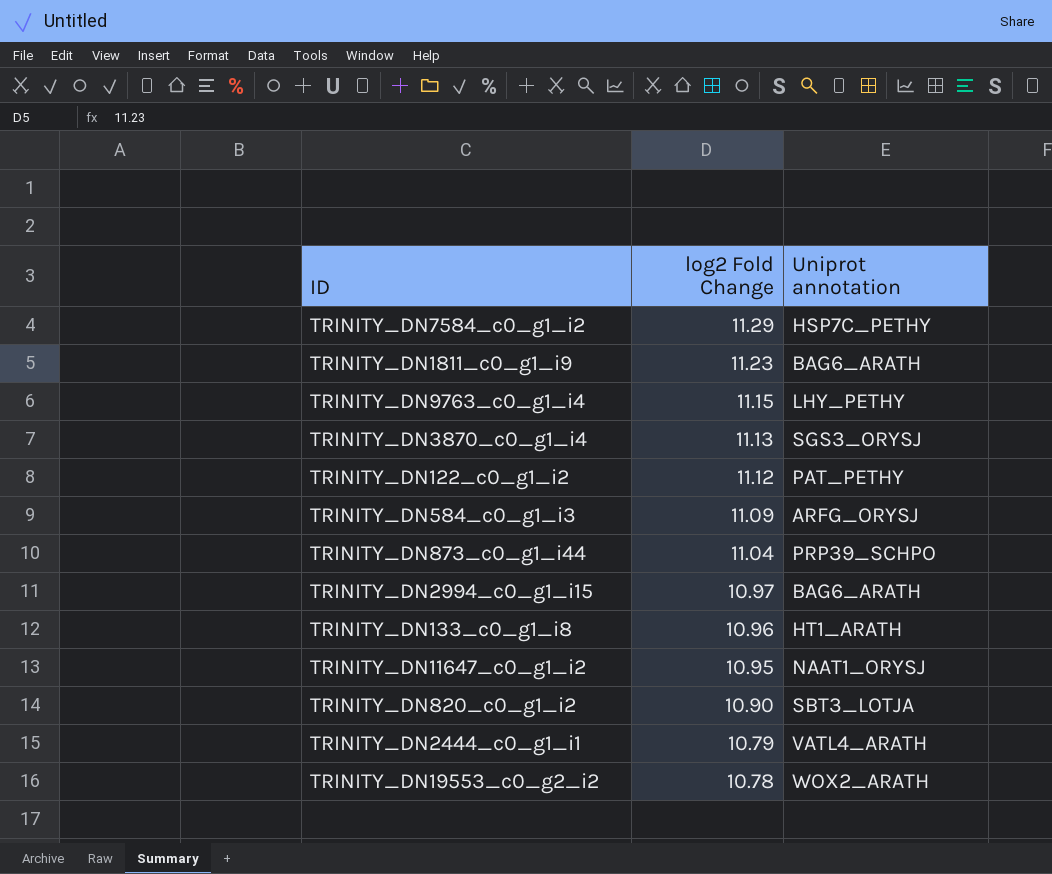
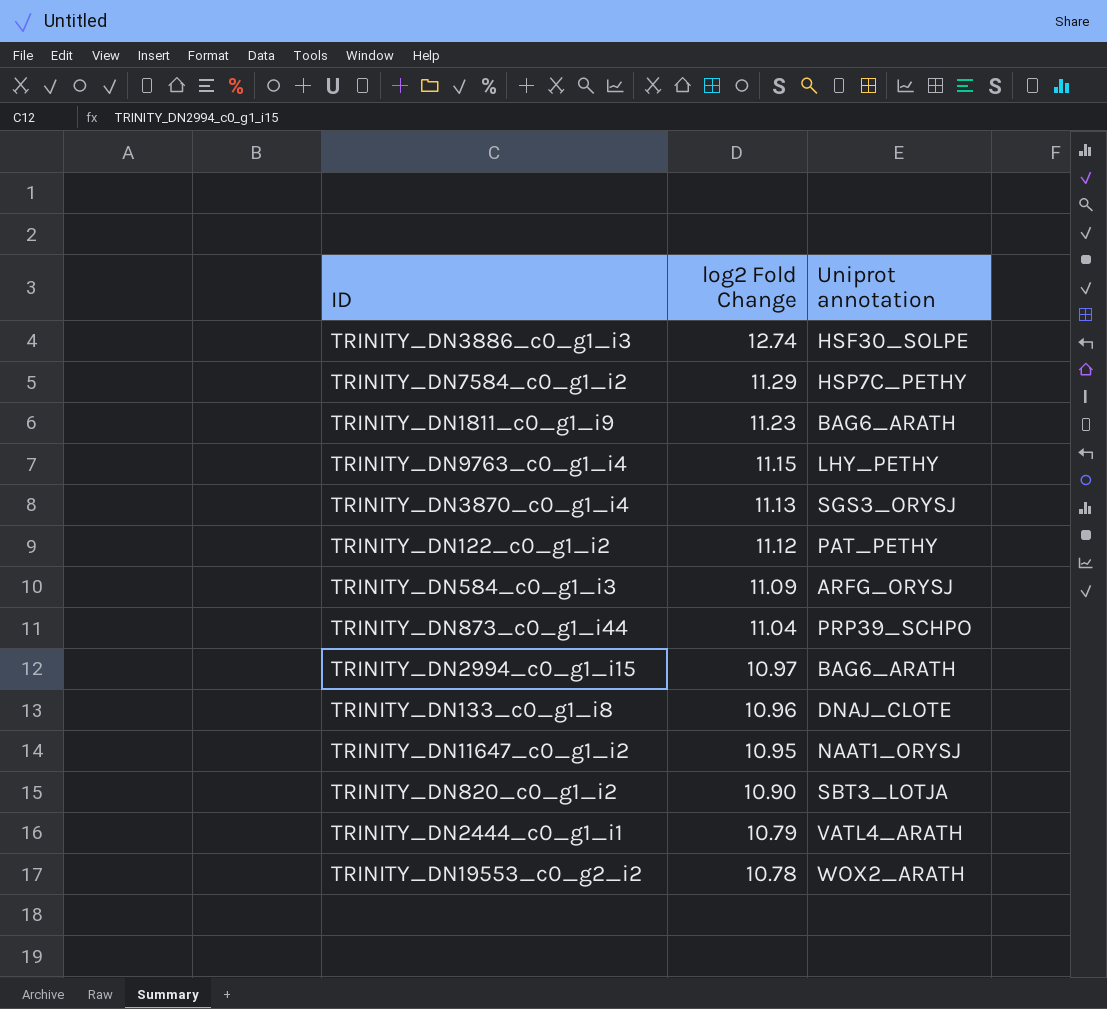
row TRINITY_DN3886_c0_g1_i3: none -> 12.74 | HSF30_SOLPE
TRINITY_DN133_c0_g1_i8 | Uniprot annotation: HT1_ARATH -> DNAJ_CLOTE

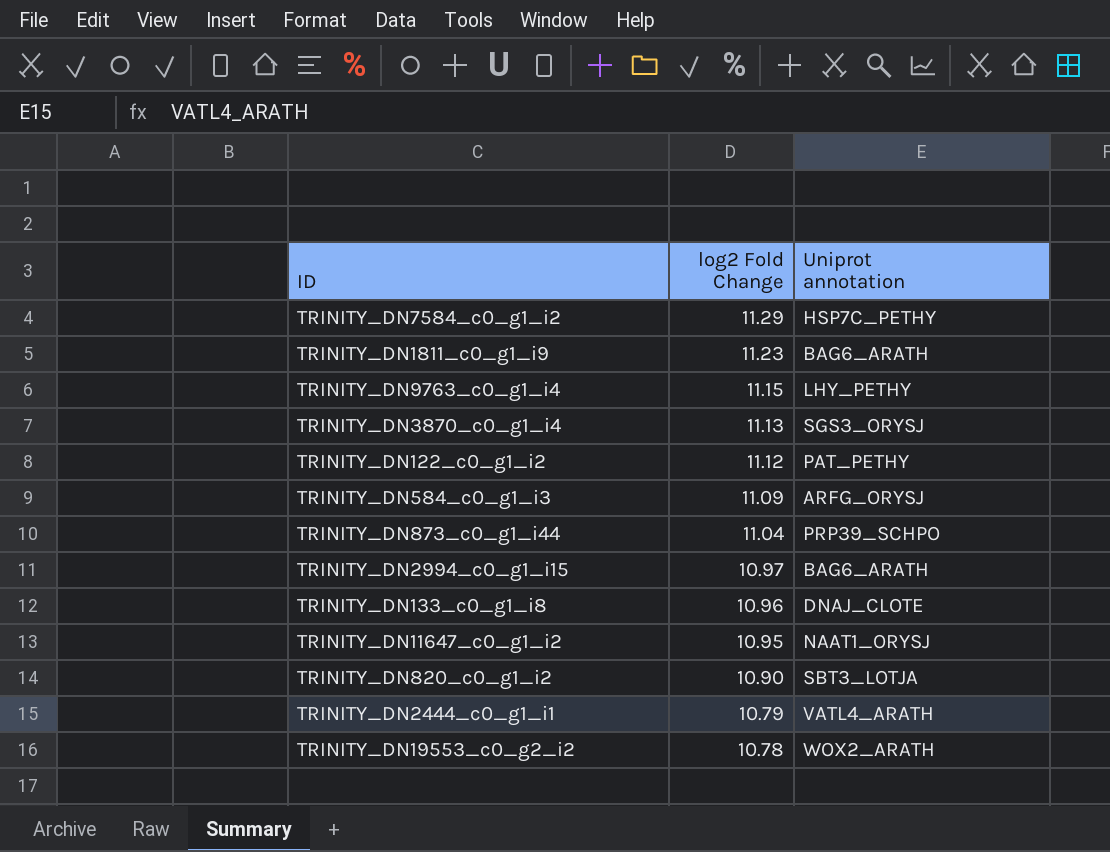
row TRINITY_DN3886_c0_g1_i3: 12.74 | HSF30_SOLPE -> none

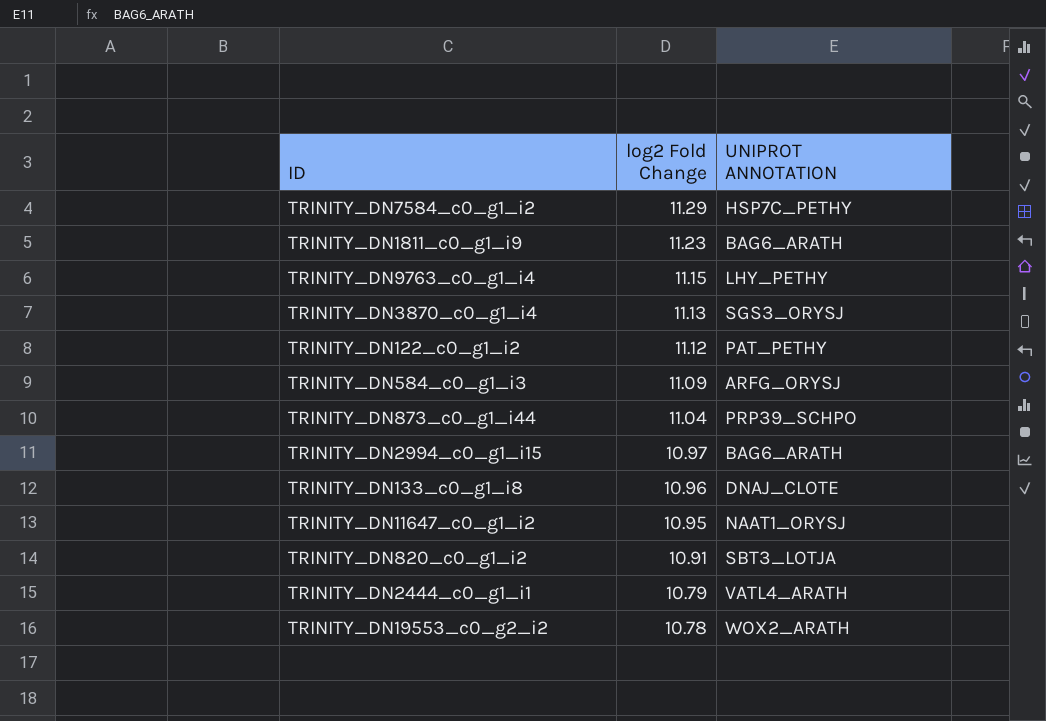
column name: Uniprot annotation -> UNIPROT ANNOTATION
TRINITY_DN820_c0_g1_i2 | log2 Fold Change: 10.90 -> 10.91

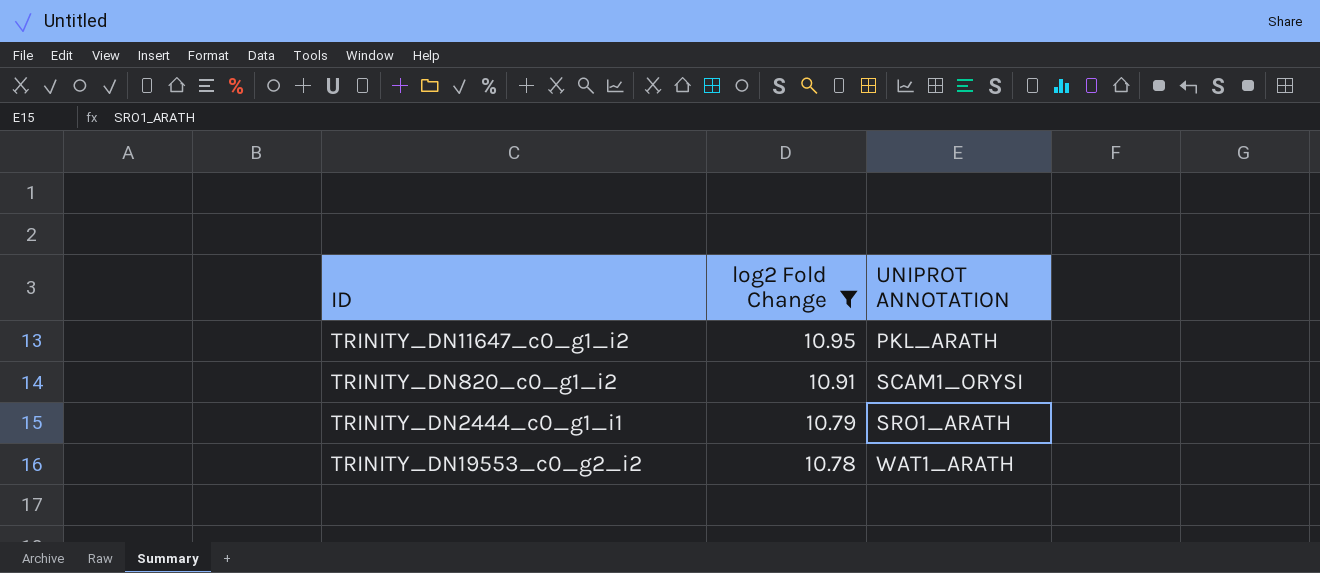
filter: none -> log2 Fold Change <= 10.95
TRINITY_DN11647_c0_g1_i2 | UNIPROT ANNOTATION: NAAT1_ORYSJ -> PKL_ARATH
TRINITY_DN820_c0_g1_i2 | UNIPROT ANNOTATION: SBT3_LOTJA -> SCAM1_ORYSI
TRINITY_DN2444_c0_g1_i1 | UNIPROT ANNOTATION: VATL4_ARATH -> SRO1_ARATH
TRINITY_DN19553_c0_g2_i2 | UNIPROT ANNOTATION: WOX2_ARATH -> WAT1_ARATH

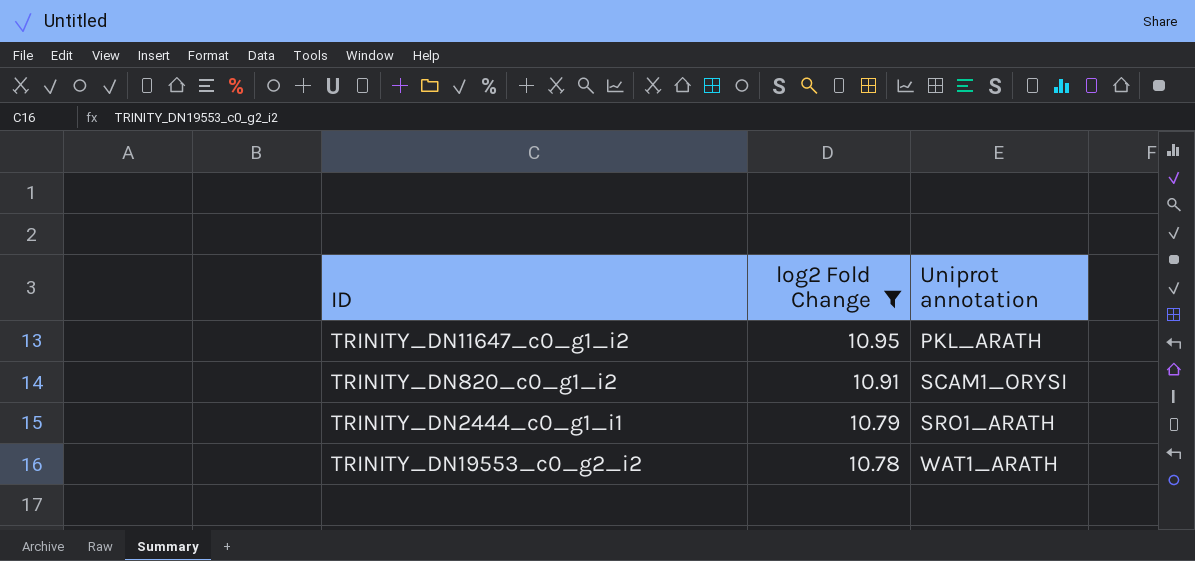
column name: UNIPROT ANNOTATION -> Uniprot annotation

